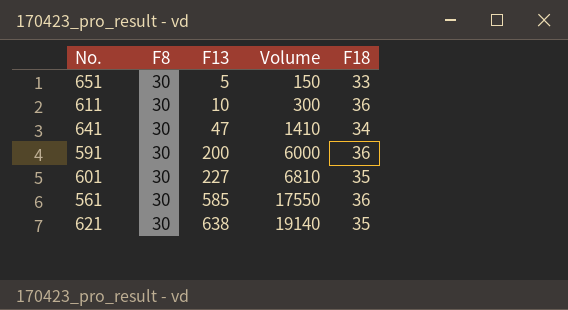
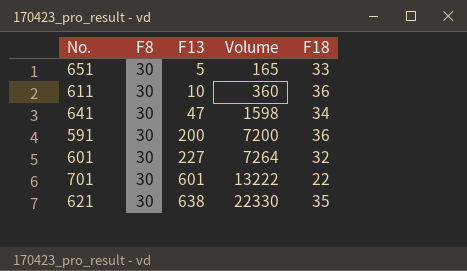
column Volume | formula: [F8] * [F13] -> [F13] * [F18]
row 561: 30 | 585 | 17550 | 36 -> none
601 | F18: 35 -> 32
row 701: none -> 30 | 601 | 13222 | 22

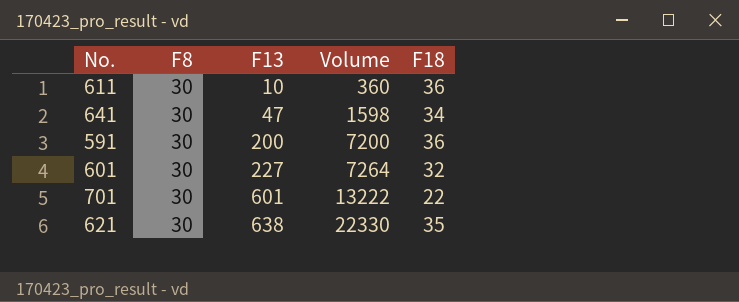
row 651: 30 | 5 | 165 | 33 -> none

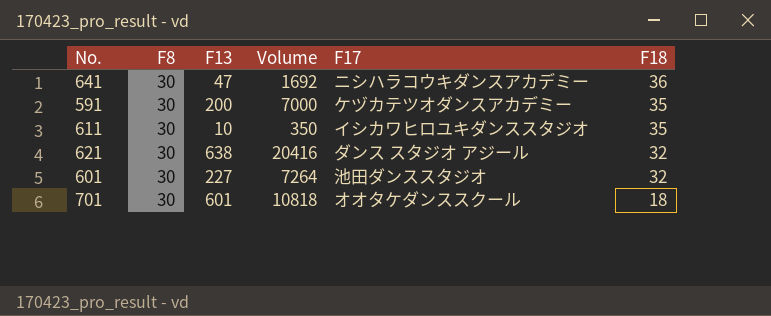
row order: F13 ascending -> F18 descending
column F17 | position: none -> 5
641 | Volume: 1598 -> 1692
641 | F18: 34 -> 36
591 | Volume: 7200 -> 7000
591 | F18: 36 -> 35
611 | Volume: 360 -> 350
611 | F18: 36 -> 35
621 | Volume: 22330 -> 20416
621 | F18: 35 -> 32
701 | Volume: 13222 -> 10818
701 | F18: 22 -> 18

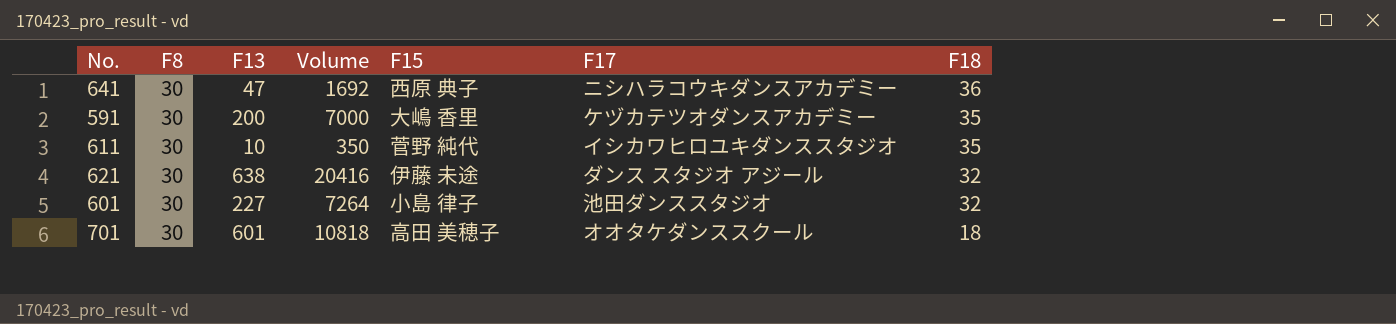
column F15 | position: none -> 5

